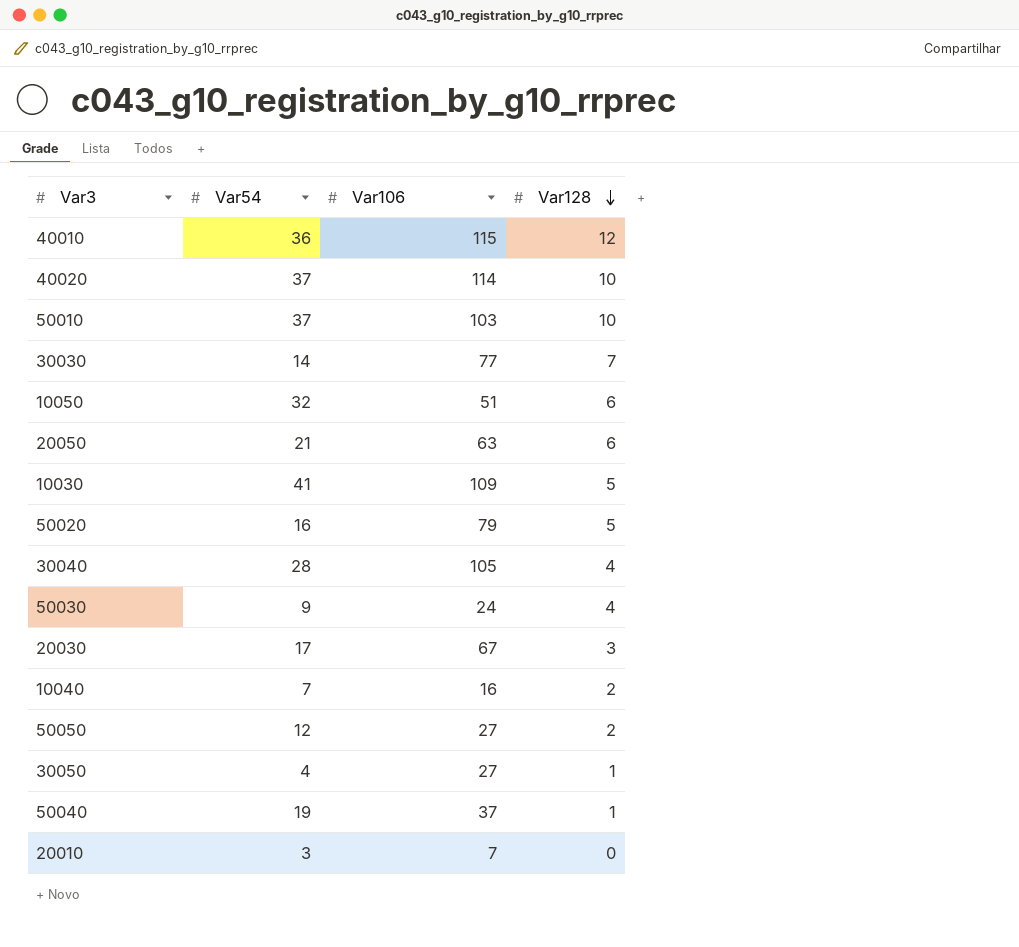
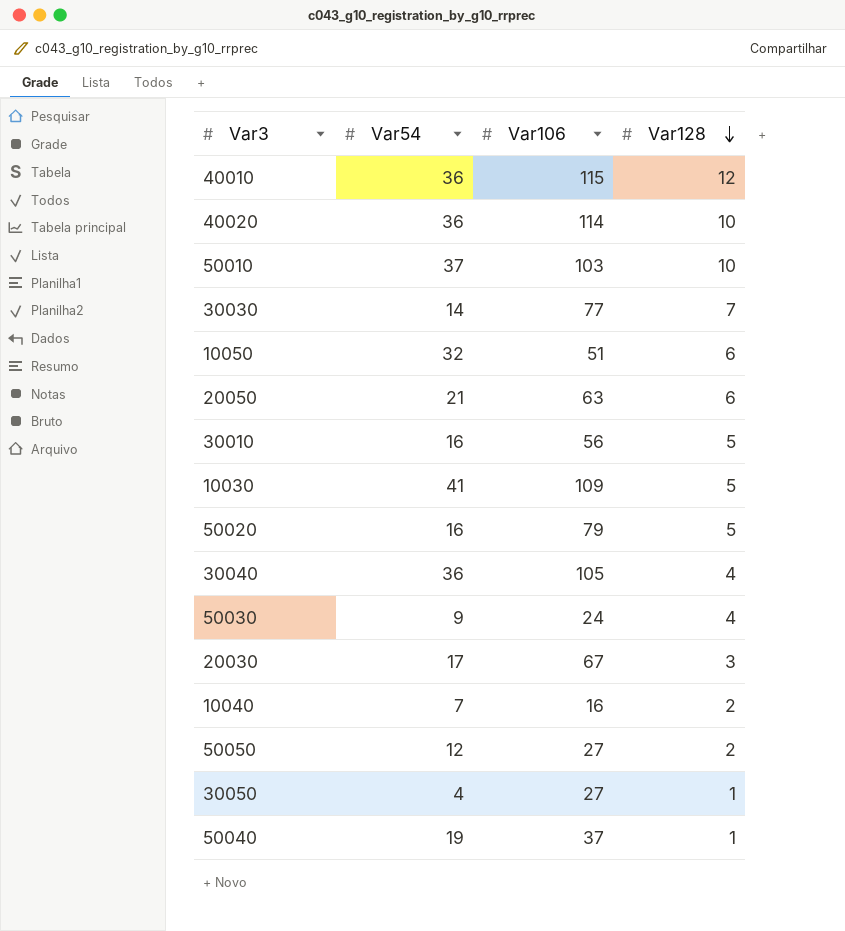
row 20010: 3 | 7 | 0 -> none
40020 | Var54: 37 -> 36
row 30010: none -> 16 | 56 | 5
30040 | Var54: 28 -> 36

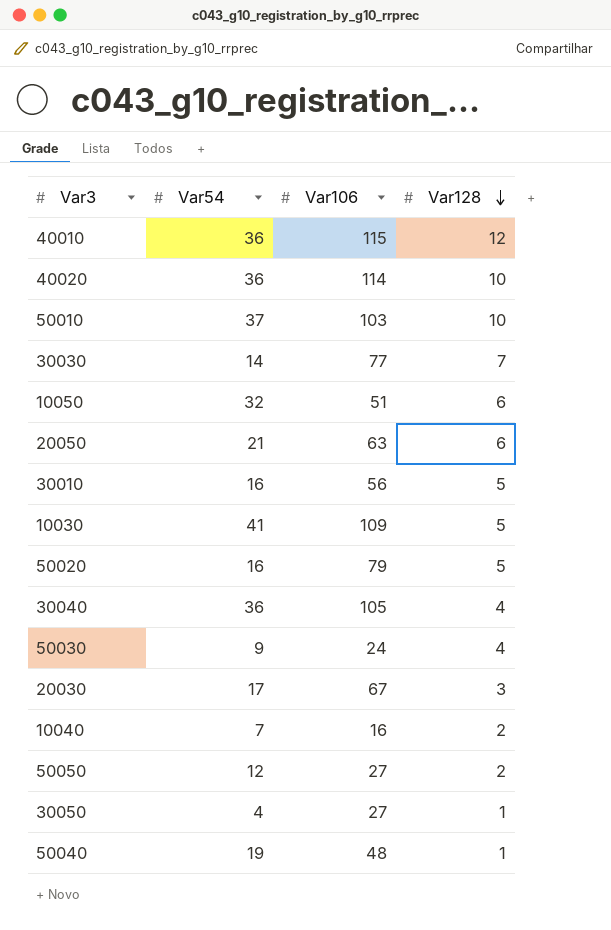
50040 | Var106: 37 -> 48

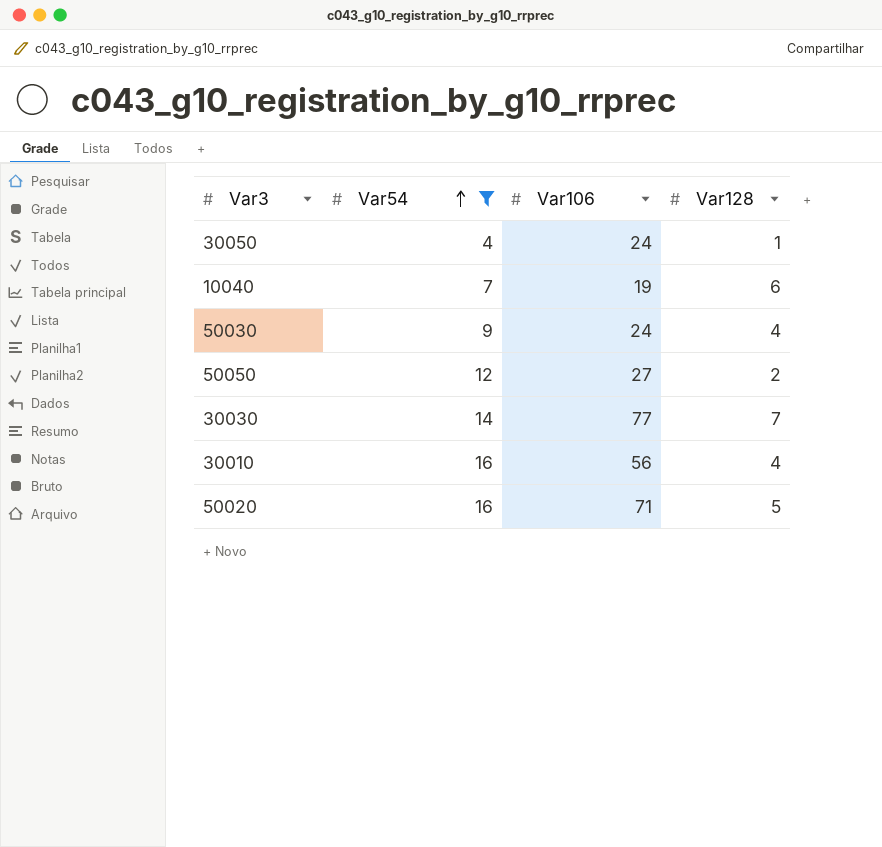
filter: none -> Var54 <= 16
row order: Var128 descending -> Var54 ascending
30050 | Var106: 27 -> 24
10040 | Var106: 16 -> 19
10040 | Var128: 2 -> 6
30010 | Var128: 5 -> 4
50020 | Var106: 79 -> 71

